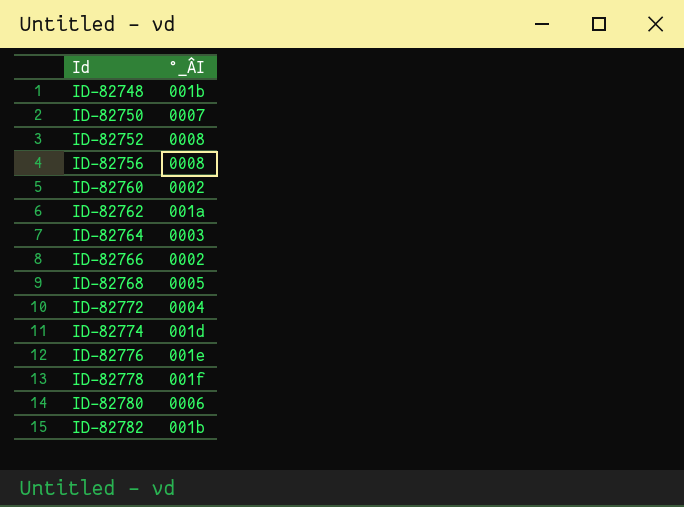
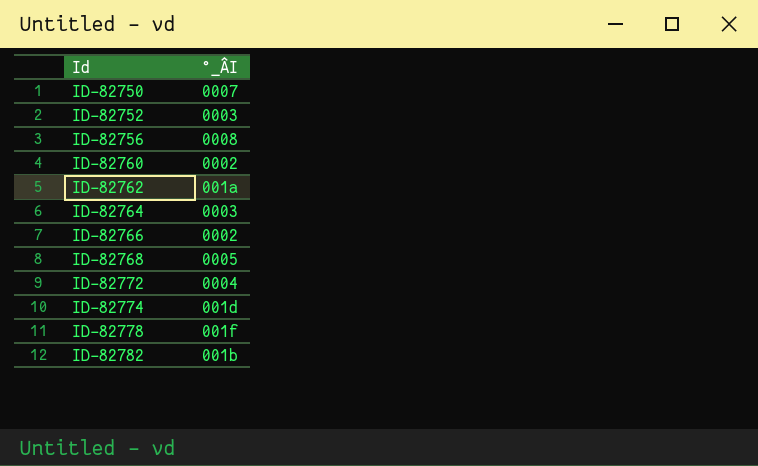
row ID-82748: 001b -> none
row ID-82776: 001e -> none
row ID-82780: 0006 -> none
ID-82752 | °_ÂI: 0008 -> 0003

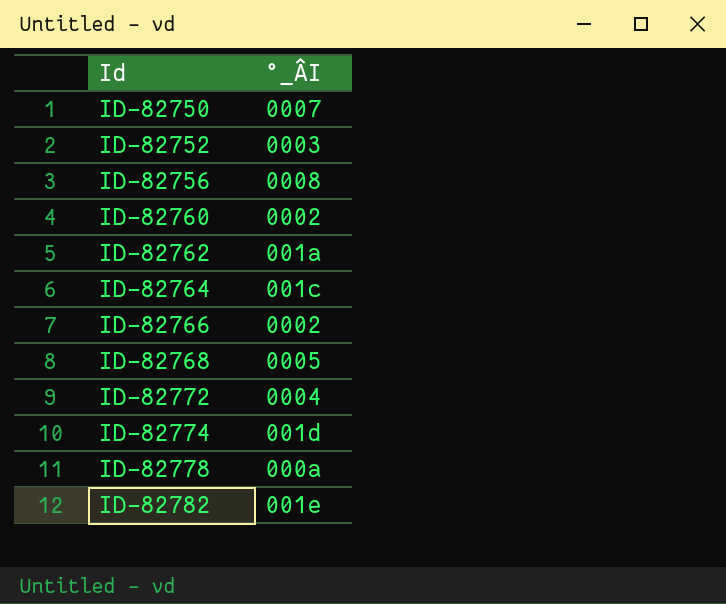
ID-82764 | °_ÂI: 0003 -> 001c
ID-82778 | °_ÂI: 001f -> 000a
ID-82782 | °_ÂI: 001b -> 001e

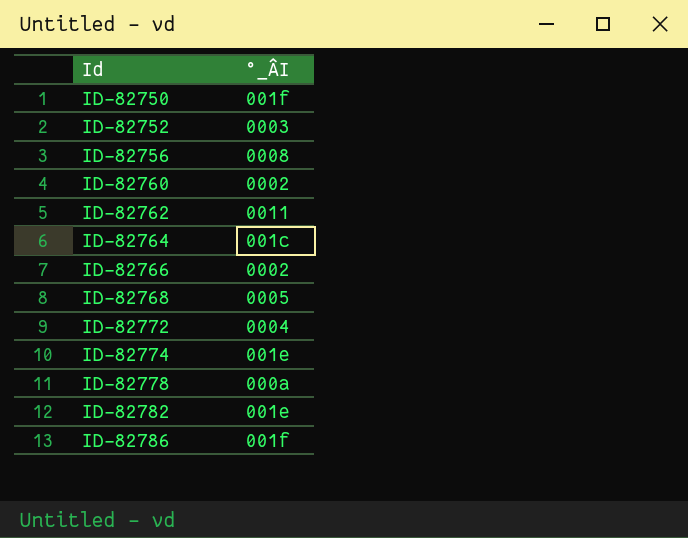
ID-82750 | °_ÂI: 0007 -> 001f
ID-82762 | °_ÂI: 001a -> 0011
ID-82774 | °_ÂI: 001d -> 001e
row ID-82786: none -> 001f

